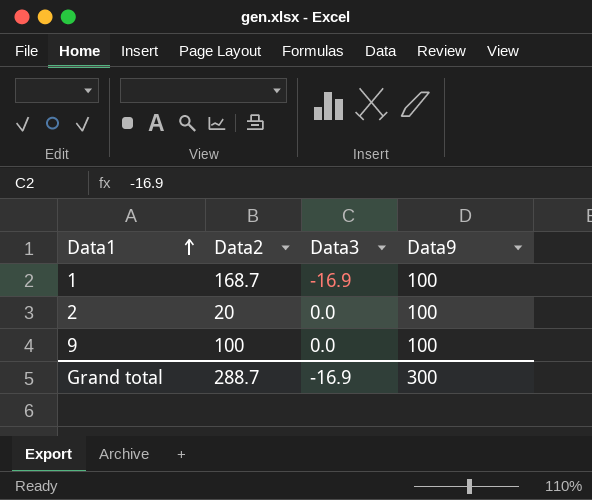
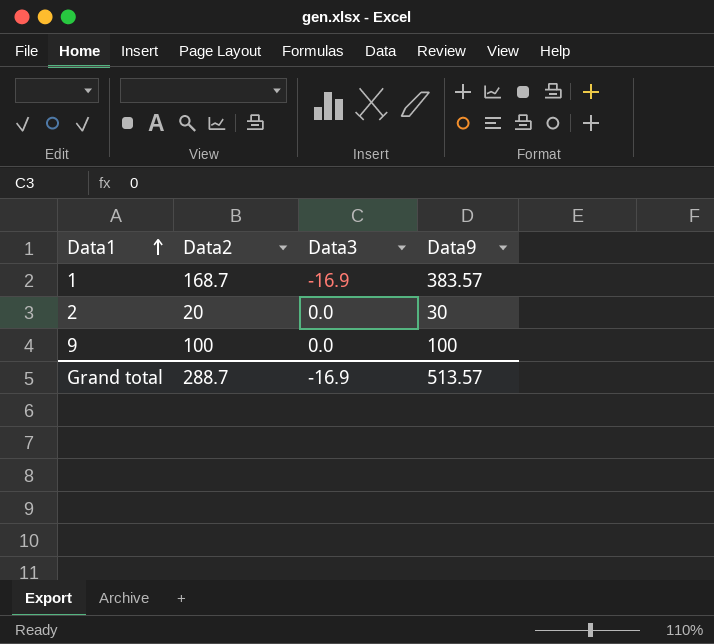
1 | Data9: 100 -> 383.57
2 | Data9: 100 -> 30
Grand total | Data9: 300 -> 513.57

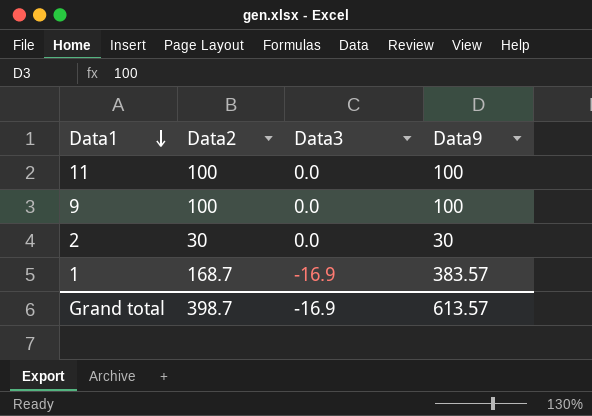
row order: Data1 ascending -> Data1 descending
row 11: none -> 100 | 0.0 | 100
2 | Data2: 20 -> 30
Grand total | Data2: 288.7 -> 398.7
Grand total | Data9: 513.57 -> 613.57

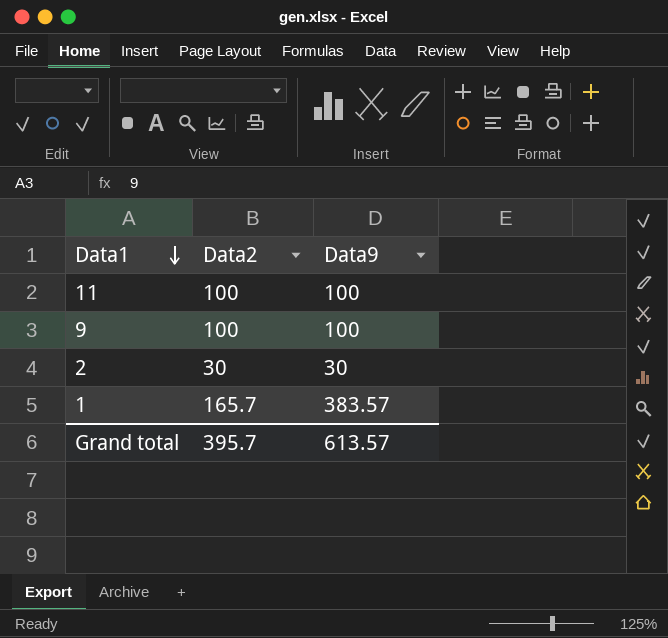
column Data3 | position: 3 -> none
1 | Data2: 168.7 -> 165.7
Grand total | Data2: 398.7 -> 395.7

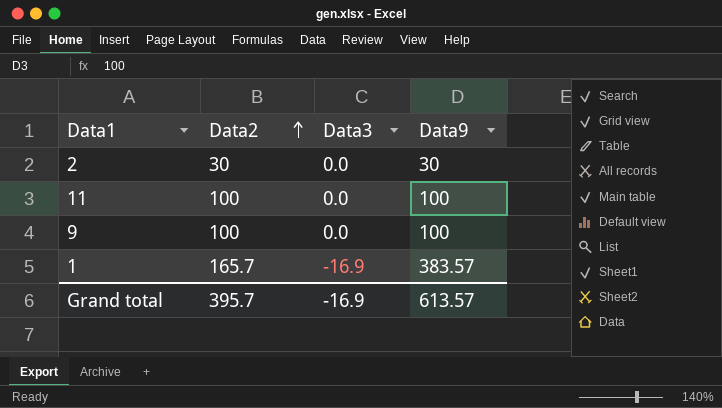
row order: Data1 descending -> Data2 ascending
column Data3 | position: none -> 3

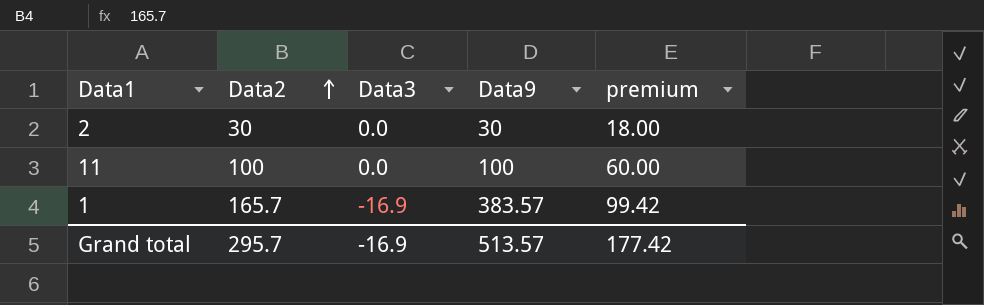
column premium | formula: none -> [Data2] * 0.6
row 9: 100 | 0.0 | 100 -> none
Grand total | Data2: 395.7 -> 295.7
Grand total | Data9: 613.57 -> 513.57

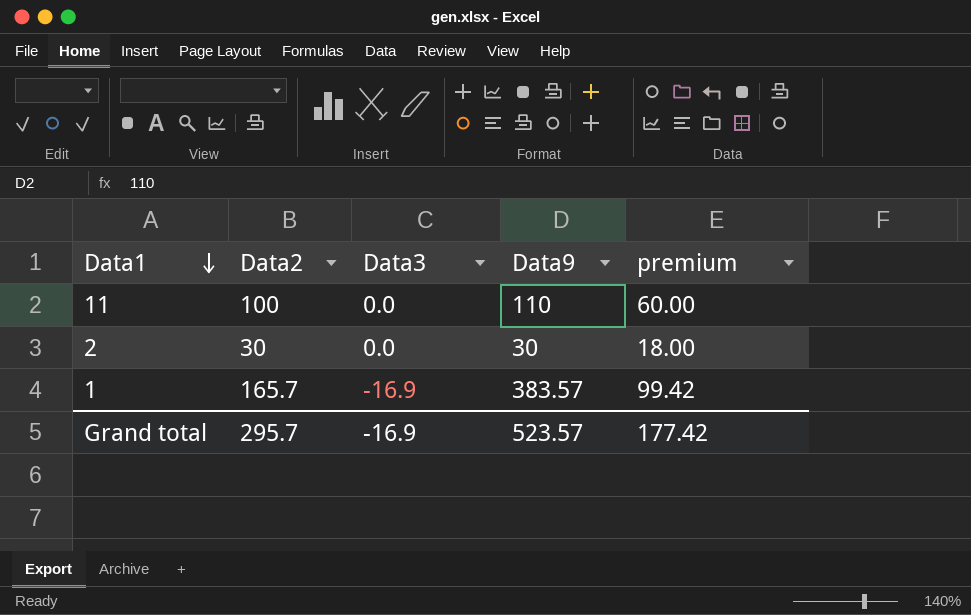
row order: Data2 ascending -> Data1 descending
11 | Data9: 100 -> 110
Grand total | Data9: 513.57 -> 523.57

